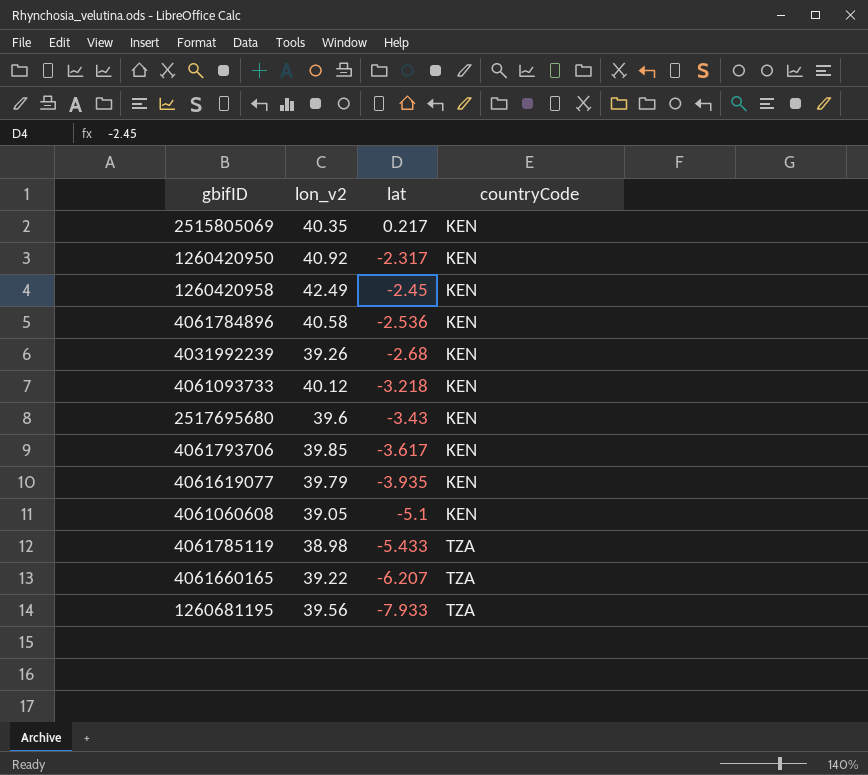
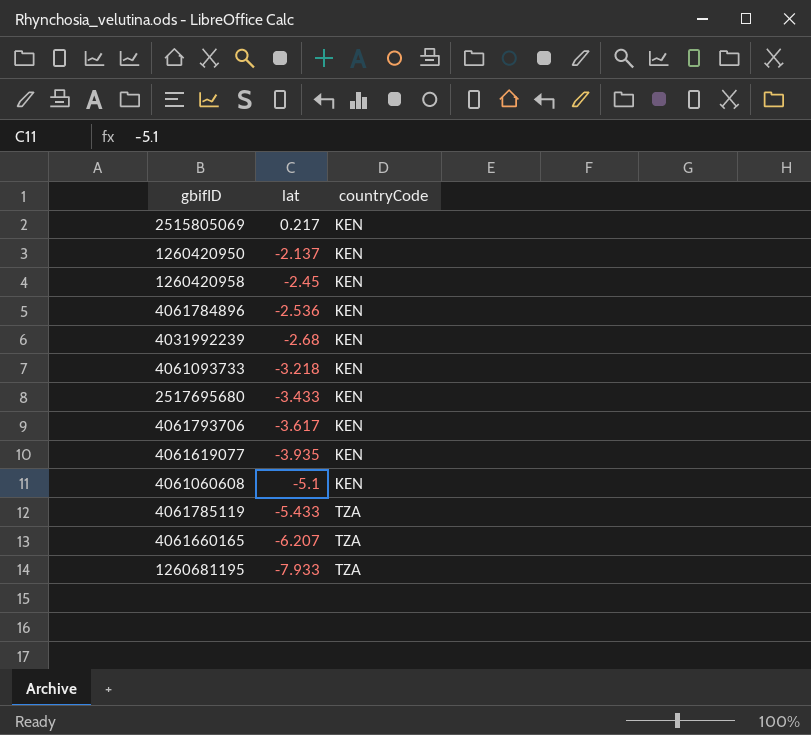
column lon_v2 | position: 2 -> none
1260420950 | lat: -2.317 -> -2.137
2517695680 | lat: -3.43 -> -3.433

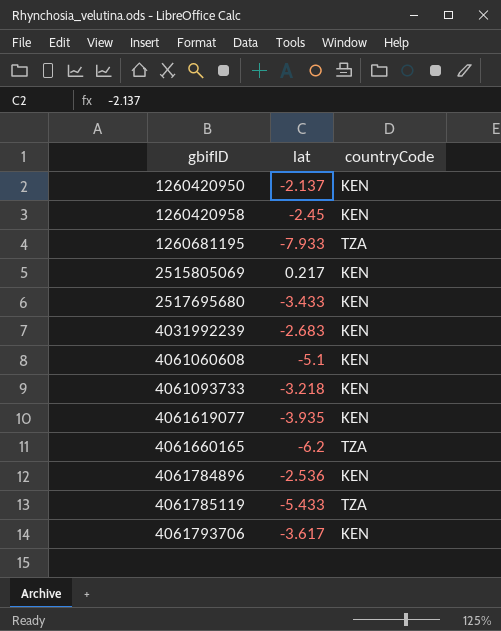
row order: lat descending -> gbifID ascending
4031992239 | lat: -2.68 -> -2.683
4061660165 | lat: -6.207 -> -6.2

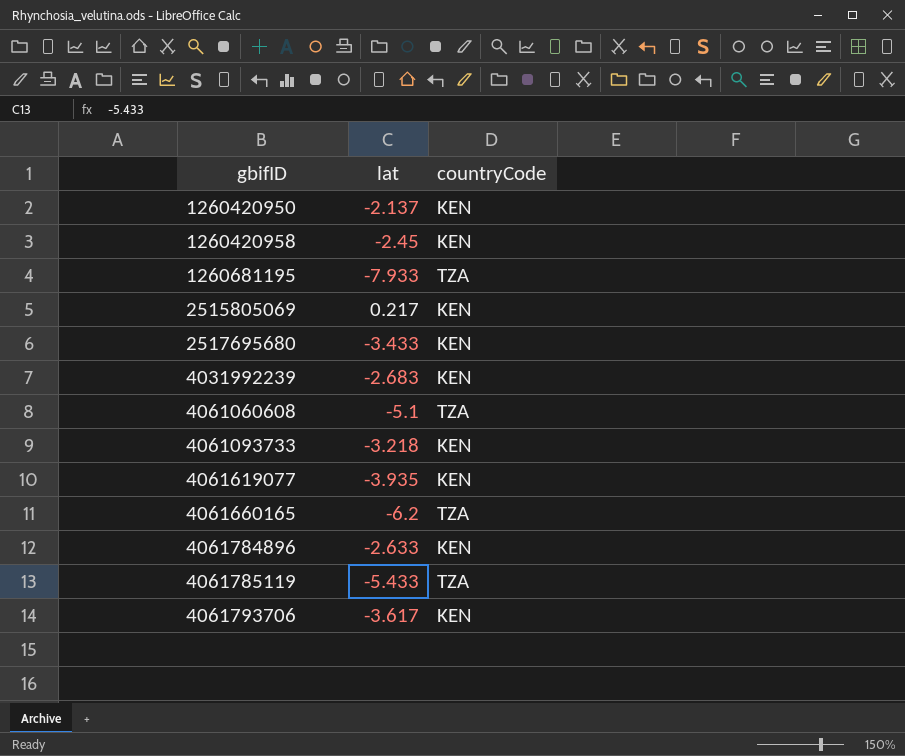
4061060608 | countryCode: KEN -> TZA
4061784896 | lat: -2.536 -> -2.633

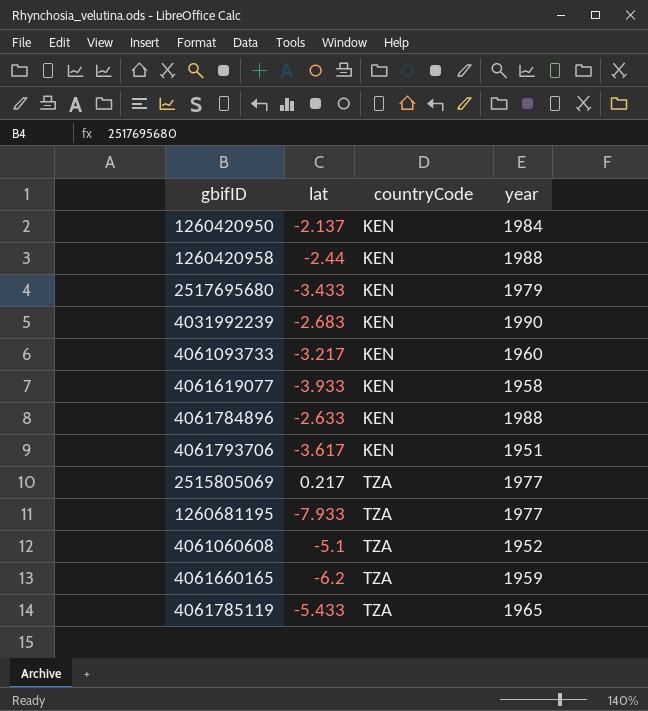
row order: gbifID ascending -> countryCode ascending
column year | position: none -> 4
1260420958 | lat: -2.45 -> -2.44
4061093733 | lat: -3.218 -> -3.217
4061619077 | lat: -3.935 -> -3.933
2515805069 | countryCode: KEN -> TZA

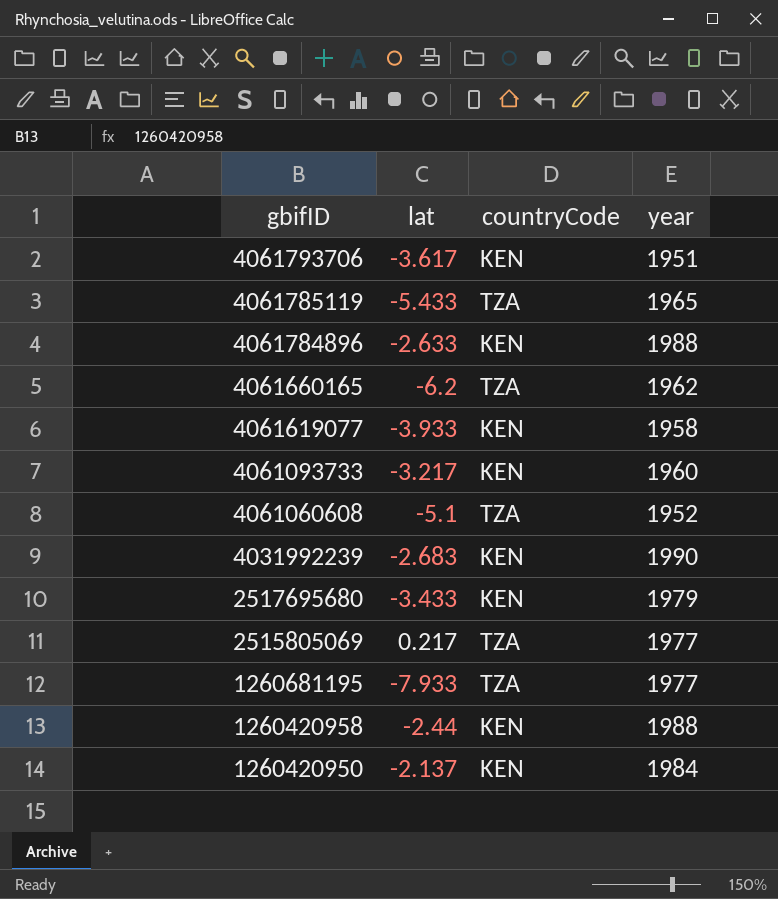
row order: countryCode ascending -> gbifID descending
4061660165 | year: 1959 -> 1962

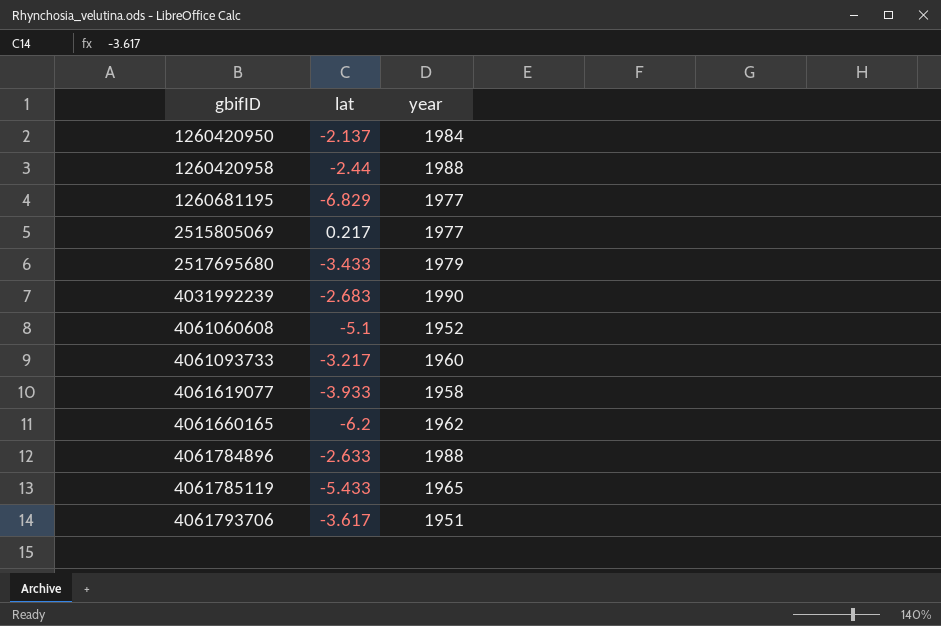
row order: gbifID descending -> gbifID ascending
column countryCode | position: 3 -> none
1260681195 | lat: -7.933 -> -6.829

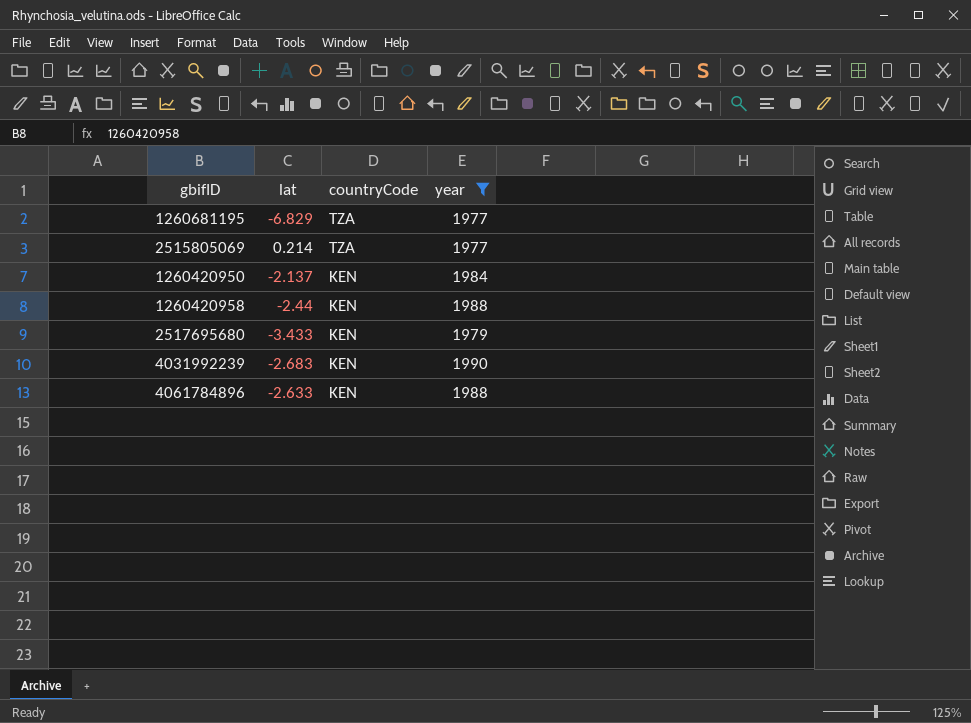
filter: none -> year >= 1977
row order: gbifID ascending -> countryCode descending
column countryCode | position: none -> 3
2515805069 | lat: 0.217 -> 0.214

